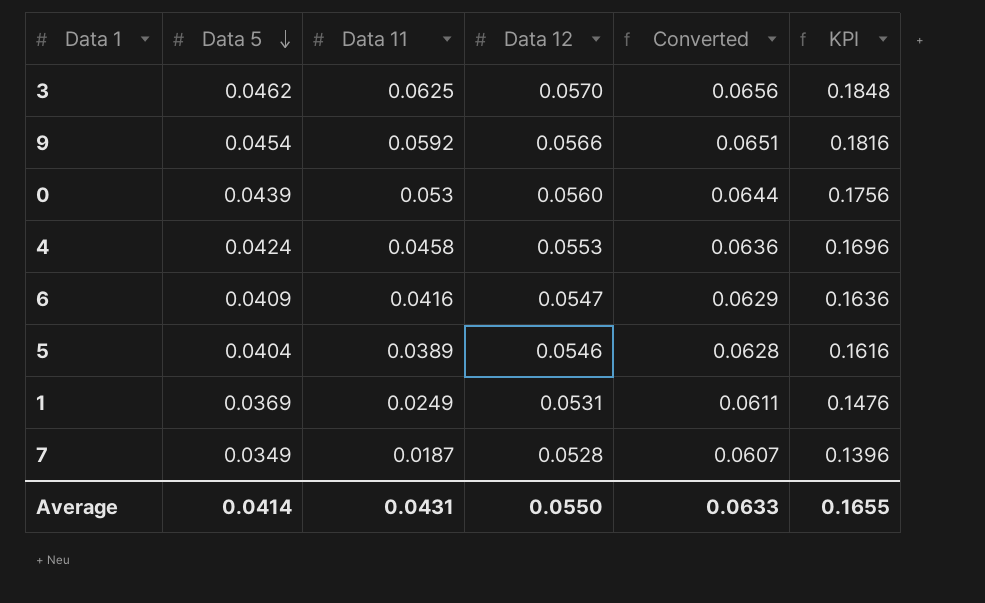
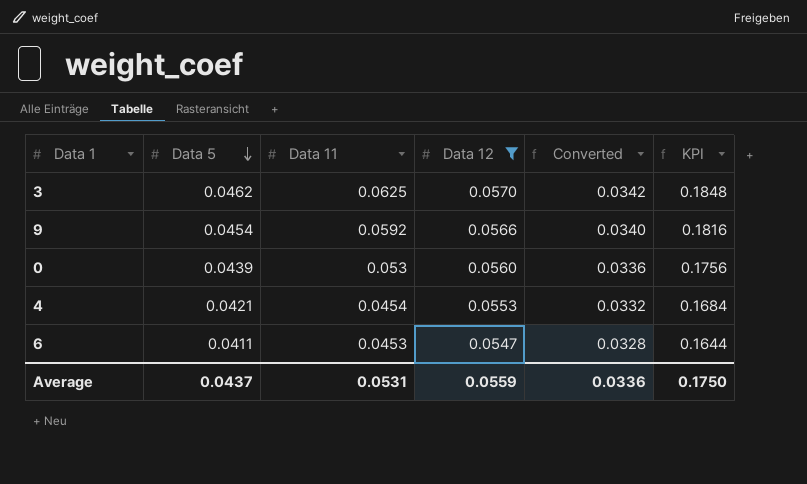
filter: none -> Data 12 >= 0.0547
column Converted | formula: [Data 12] * 1.15 -> [Data 12] * 0.6
4 | Data 5: 0.0424 -> 0.0421
4 | Data 11: 0.0458 -> 0.0454
4 | KPI: 0.1696 -> 0.1684
6 | Data 5: 0.0409 -> 0.0411
6 | Data 11: 0.0416 -> 0.0453
6 | KPI: 0.1636 -> 0.1644
Average | Data 5: 0.0414 -> 0.0437
Average | Data 11: 0.0431 -> 0.0531
Average | Data 12: 0.0550 -> 0.0559
Average | Converted: 0.0633 -> 0.0336
Average | KPI: 0.1655 -> 0.1750

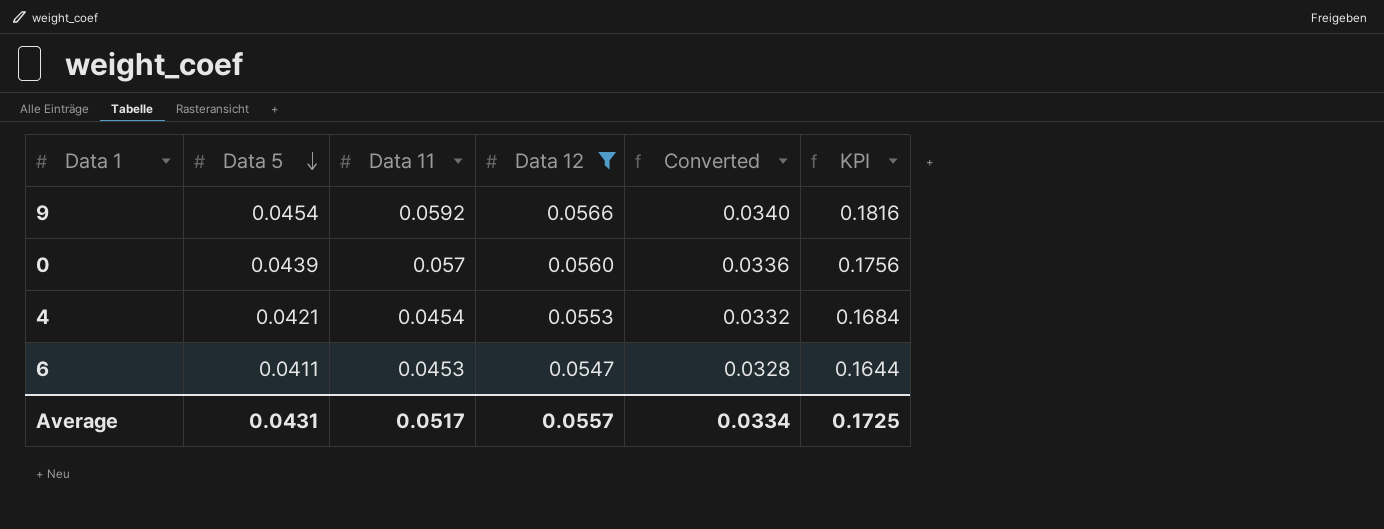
row 3: 0.0462 | 0.0625 | 0.0570 | 0.0342 | 0.1848 -> none
0 | Data 11: 0.053 -> 0.057
Average | Data 5: 0.0437 -> 0.0431
Average | Data 11: 0.0531 -> 0.0517
Average | Data 12: 0.0559 -> 0.0557
Average | Converted: 0.0336 -> 0.0334
Average | KPI: 0.1750 -> 0.1725

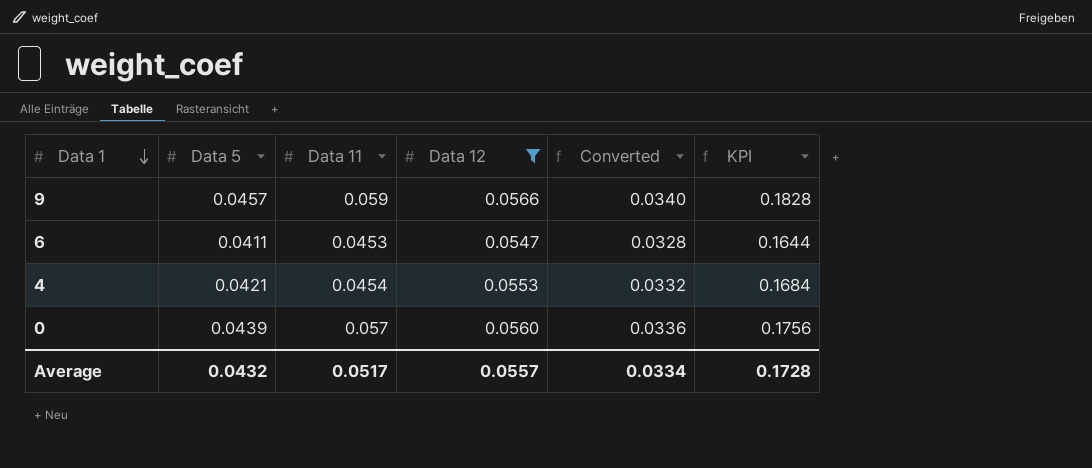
row order: Data 5 descending -> Data 1 descending
9 | Data 5: 0.0454 -> 0.0457
9 | Data 11: 0.0592 -> 0.059
9 | KPI: 0.1816 -> 0.1828
Average | Data 5: 0.0431 -> 0.0432
Average | KPI: 0.1725 -> 0.1728

